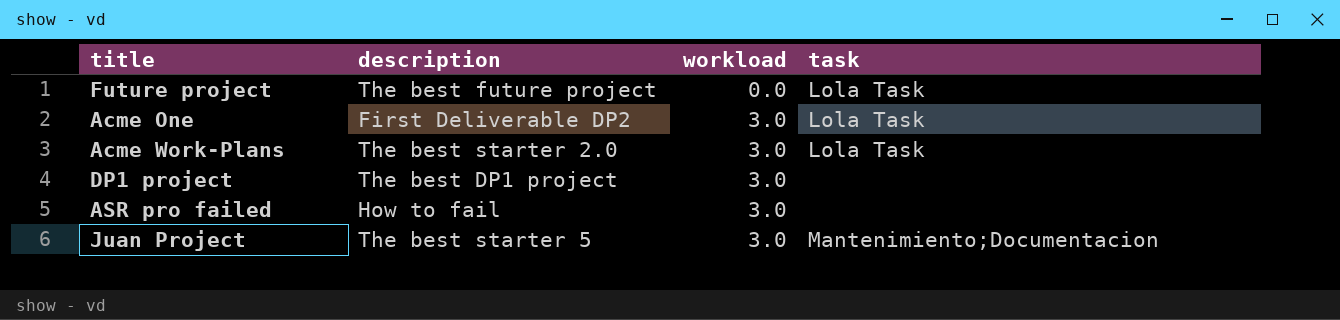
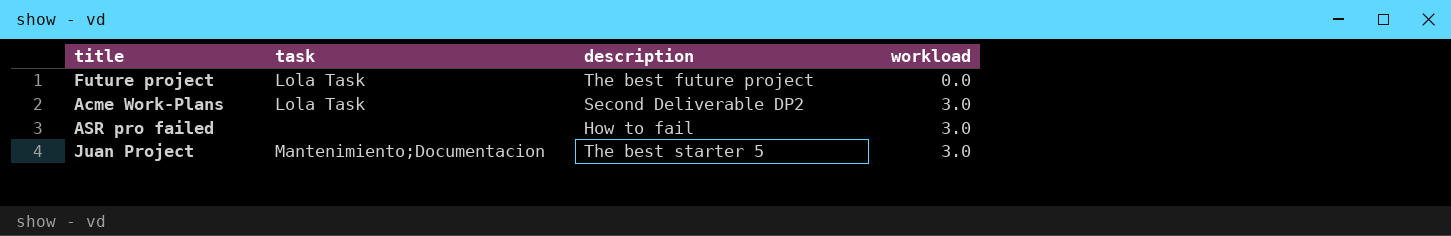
column task | position: 4 -> 2
row Acme One: First Deliverable DP2 | 3.0 | Lola Task -> none
row DP1 project: The best DP1 project | 3.0 | none -> none
Acme Work-Plans | description: The best starter 2.0 -> Second Deliverable DP2

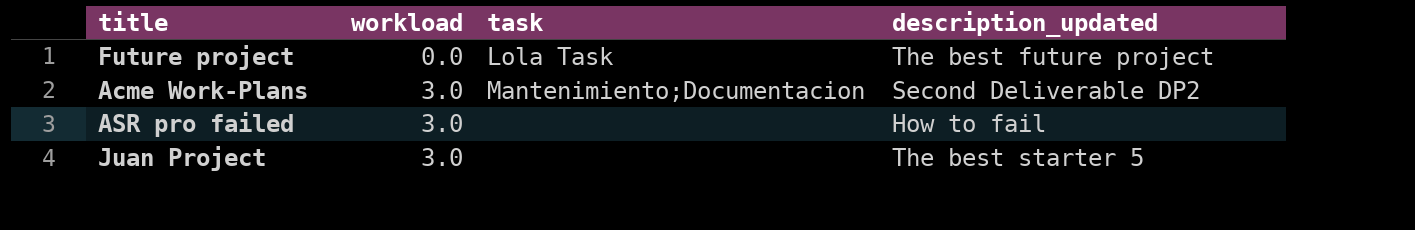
column workload | position: 4 -> 2
column name: description -> description_updated
Acme Work-Plans | task: Lola Task -> Mantenimiento;Documentacion
Juan Project | task: Mantenimiento;Documentacion -> none

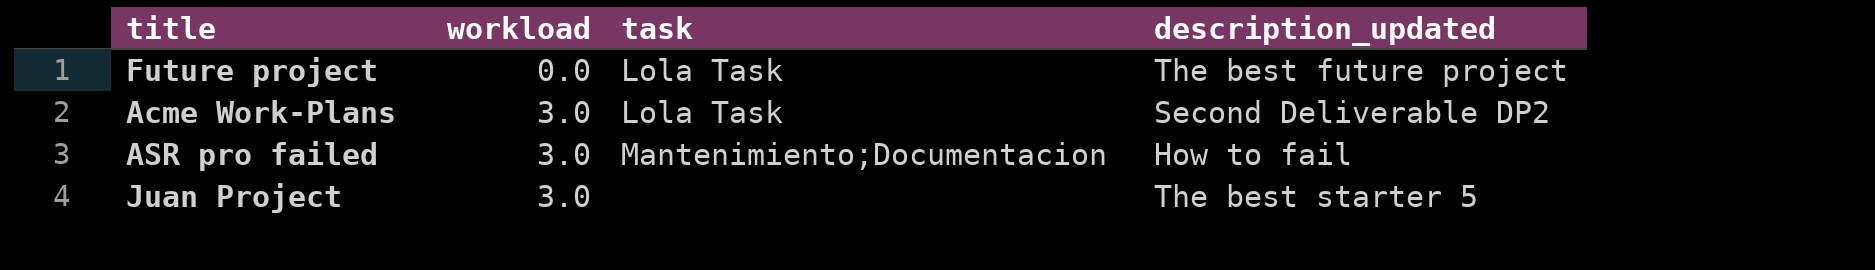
Acme Work-Plans | task: Mantenimiento;Documentacion -> Lola Task
ASR pro failed | task: none -> Mantenimiento;Documentacion

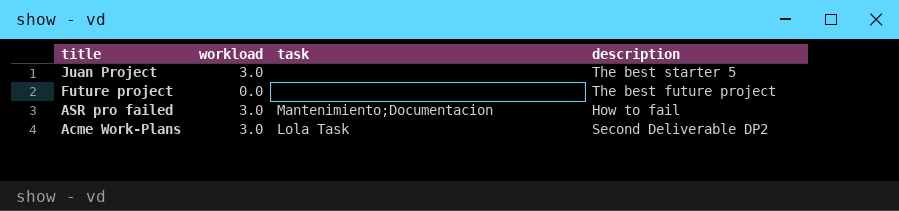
row order: workload ascending -> title descending
column name: description_updated -> description
Future project | task: Lola Task -> none

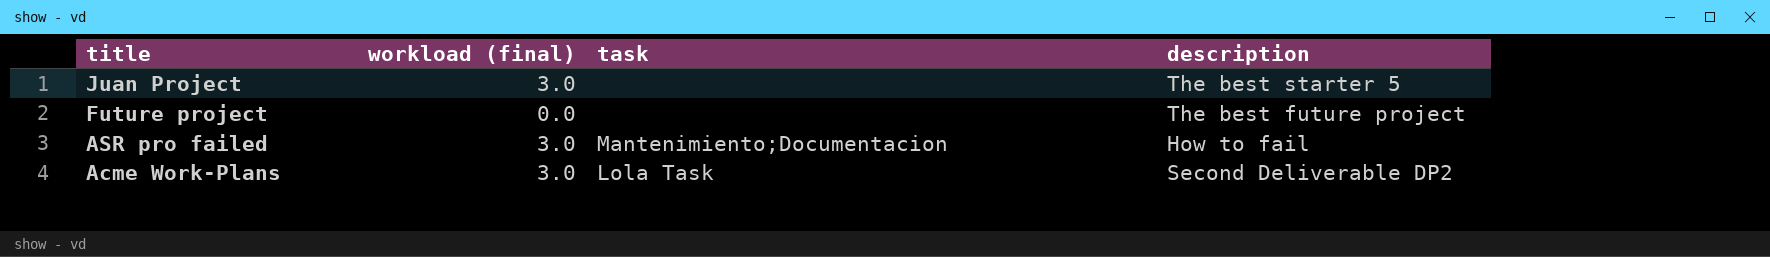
column name: workload -> workload (final)

